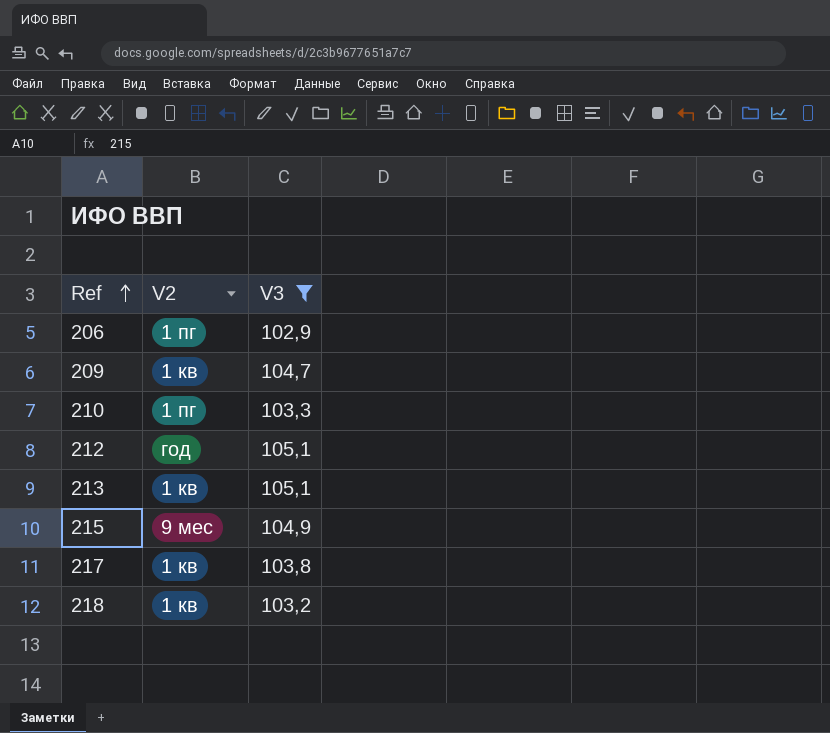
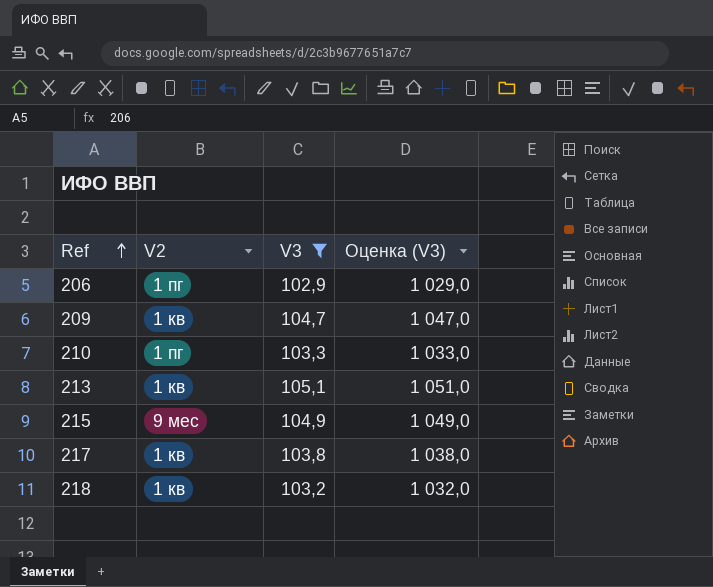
column Оценка (V3) | formula: none -> [V3] * 10
row 212: год | 105,1 -> none

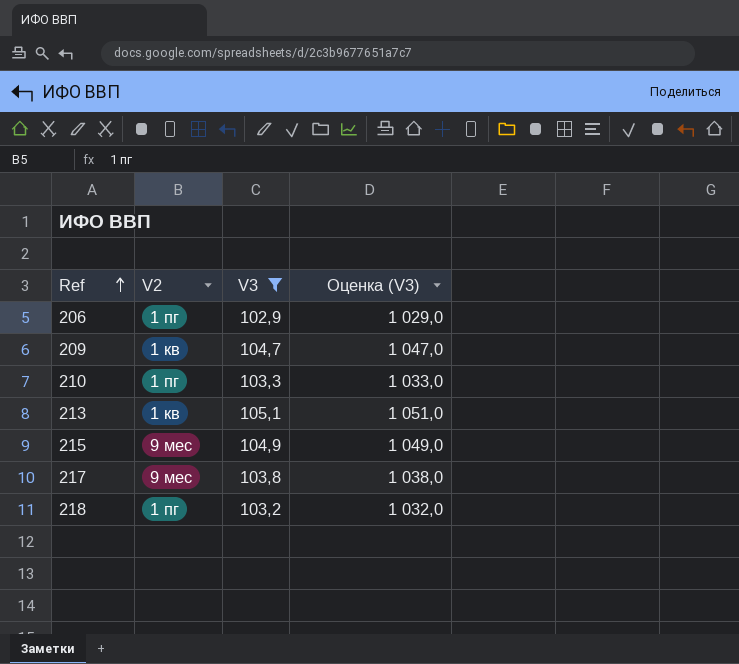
217 | V2: 1 кв -> 9 мес
218 | V2: 1 кв -> 1 пг

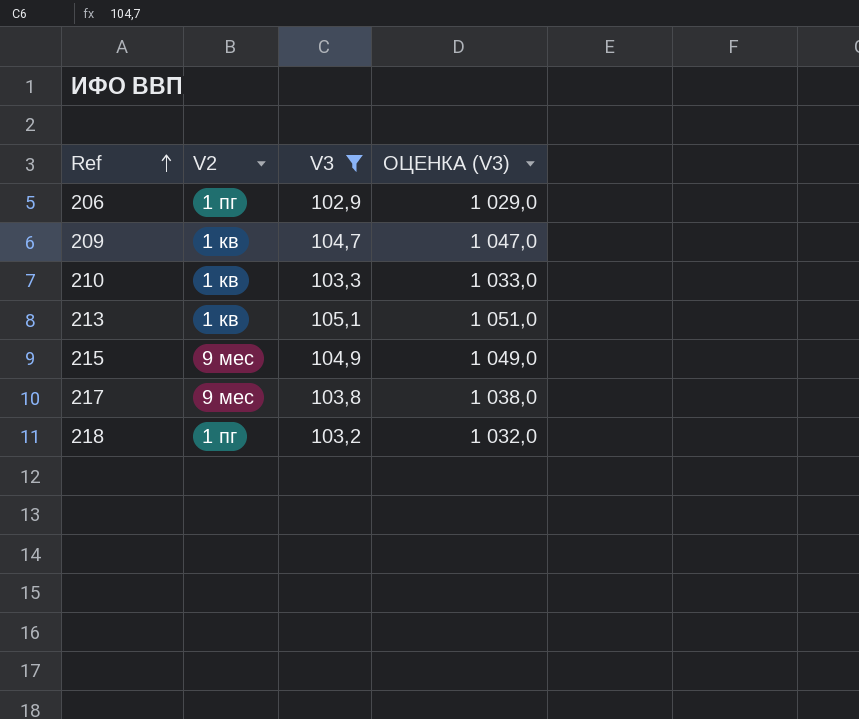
column name: Оценка (V3) -> ОЦЕНКА (V3)
210 | V2: 1 пг -> 1 кв

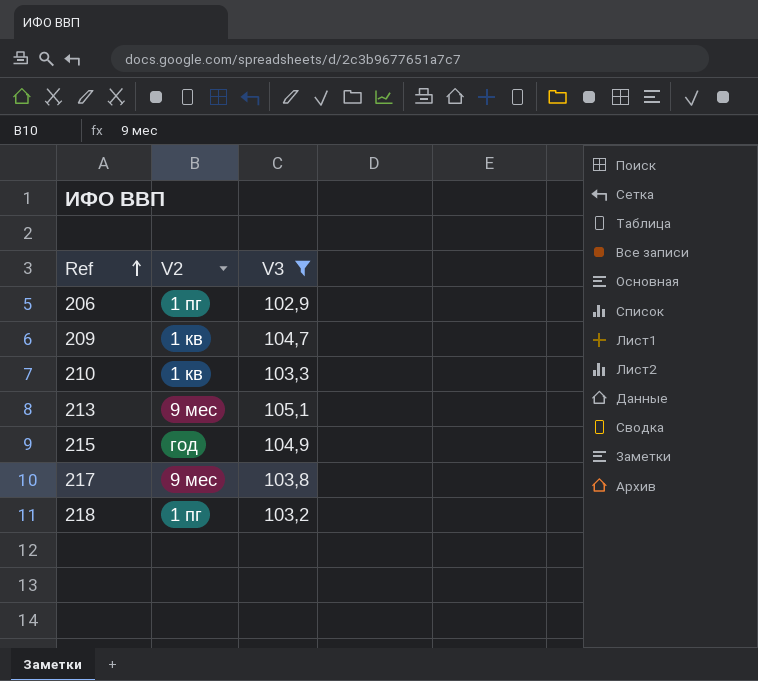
column ОЦЕНКА (V3) | formula: [V3] * 10 -> none
213 | V2: 1 кв -> 9 мес
215 | V2: 9 мес -> год

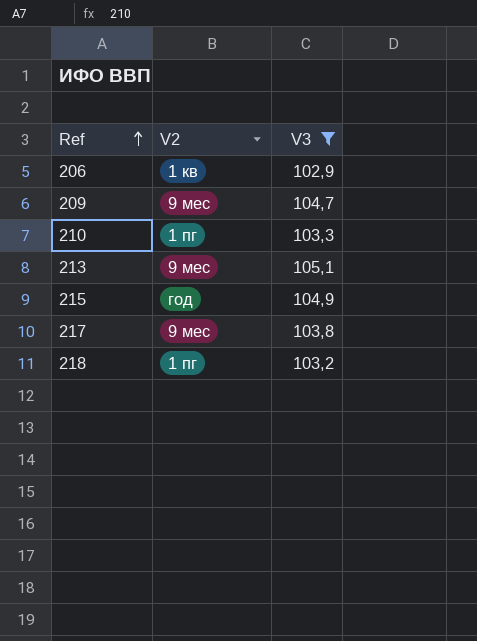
206 | V2: 1 пг -> 1 кв
209 | V2: 1 кв -> 9 мес
210 | V2: 1 кв -> 1 пг

